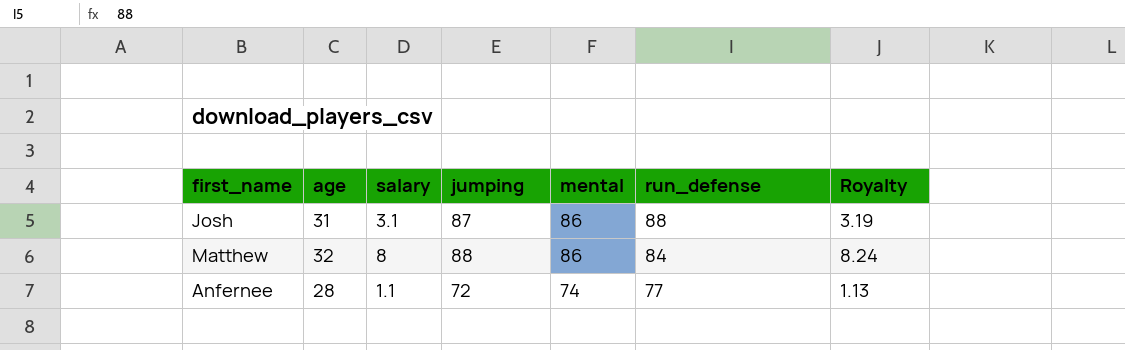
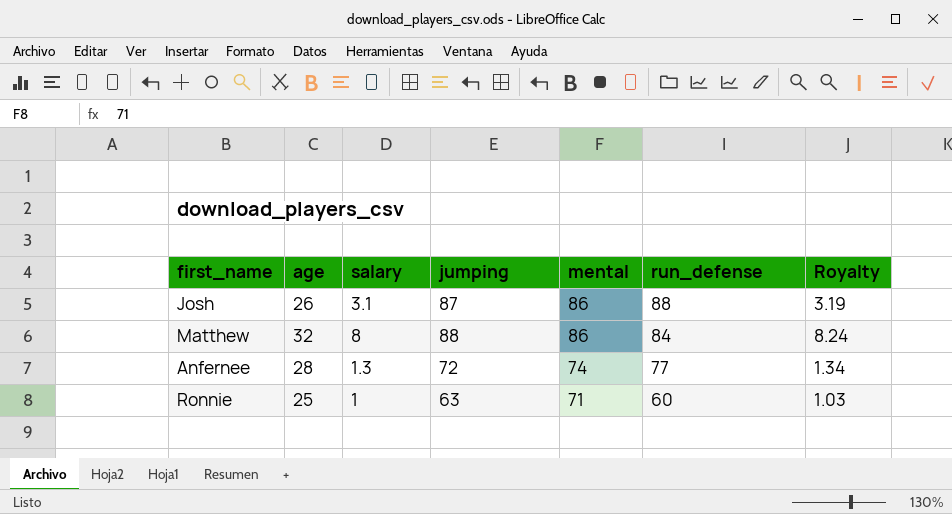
Josh | age: 31 -> 26
Anfernee | salary: 1.1 -> 1.3
Anfernee | Royalty: 1.13 -> 1.34
row Ronnie: none -> 25 | 1 | 63 | 71 | 60 | 1.03

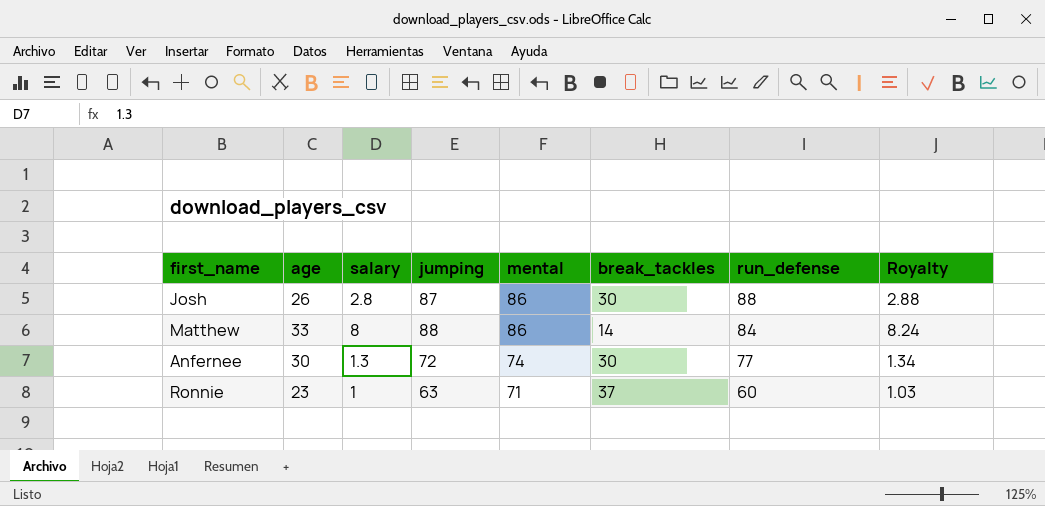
column break_tackles | position: none -> 6
Josh | salary: 3.1 -> 2.8
Josh | Royalty: 3.19 -> 2.88
Matthew | age: 32 -> 33
Anfernee | age: 28 -> 30
Ronnie | age: 25 -> 23

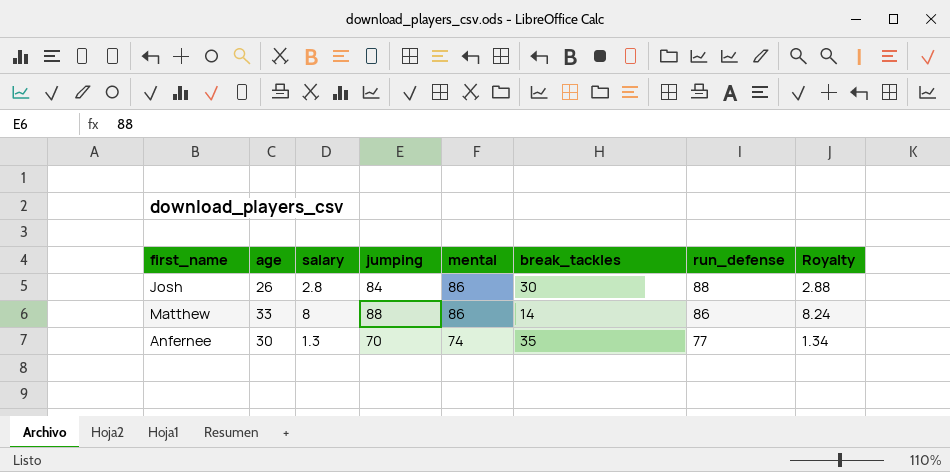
row Ronnie: 23 | 1 | 63 | 71 | 37 | 60 | 1.03 -> none
Josh | jumping: 87 -> 84
Matthew | run_defense: 84 -> 86
Anfernee | jumping: 72 -> 70
Anfernee | break_tackles: 30 -> 35

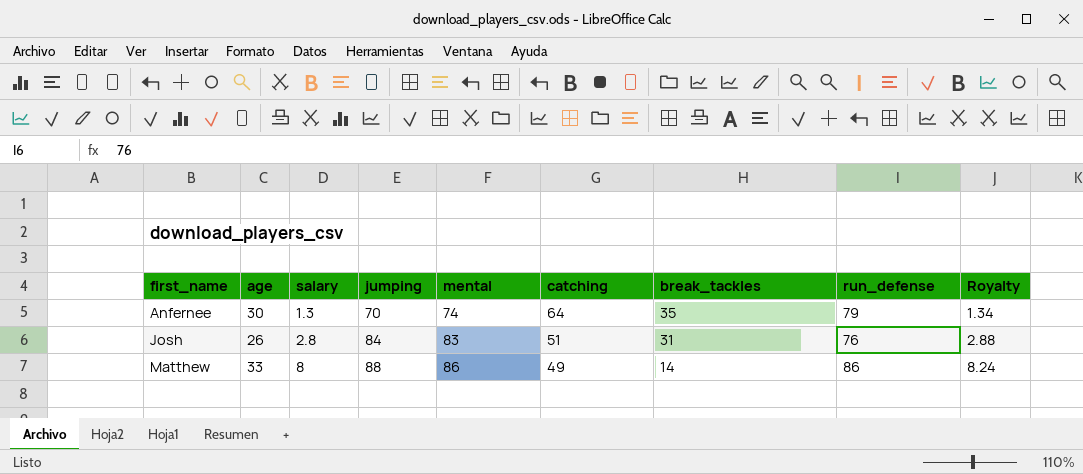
row order: mental descending -> first_name ascending
column catching | position: none -> 6
Anfernee | run_defense: 77 -> 79
Josh | mental: 86 -> 83
Josh | break_tackles: 30 -> 31
Josh | run_defense: 88 -> 76

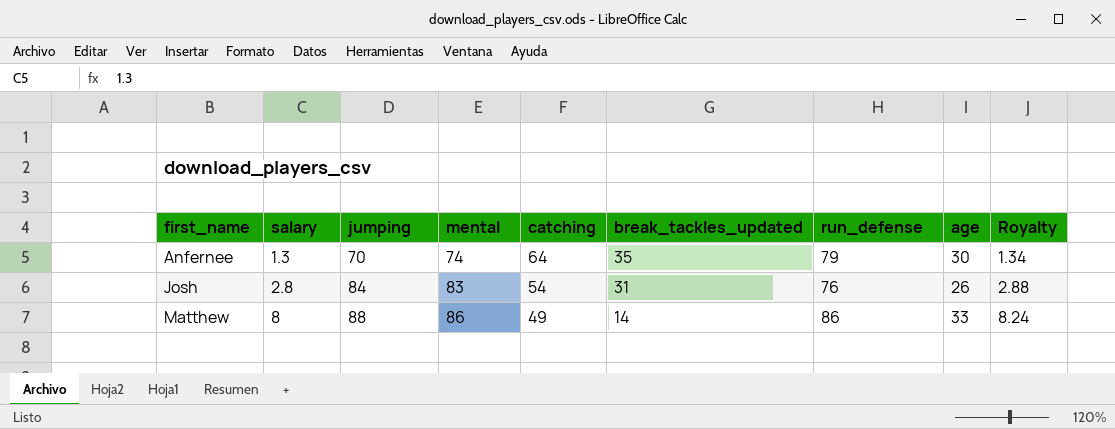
column name: break_tackles -> break_tackles_updated
column age | position: 2 -> 8
Josh | catching: 51 -> 54

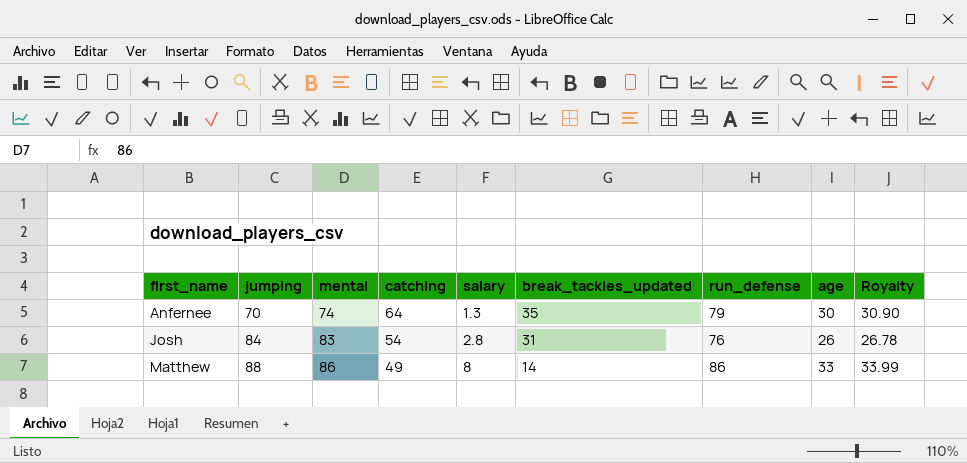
column salary | position: 2 -> 5
column Royalty | formula: [salary] * 1.03 -> [age] * 1.03

